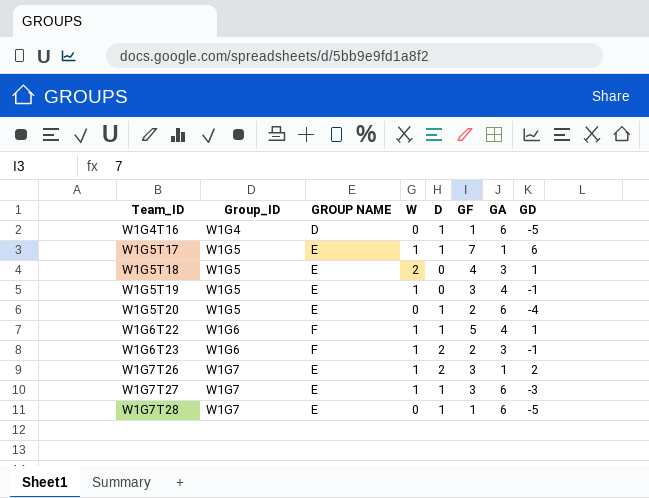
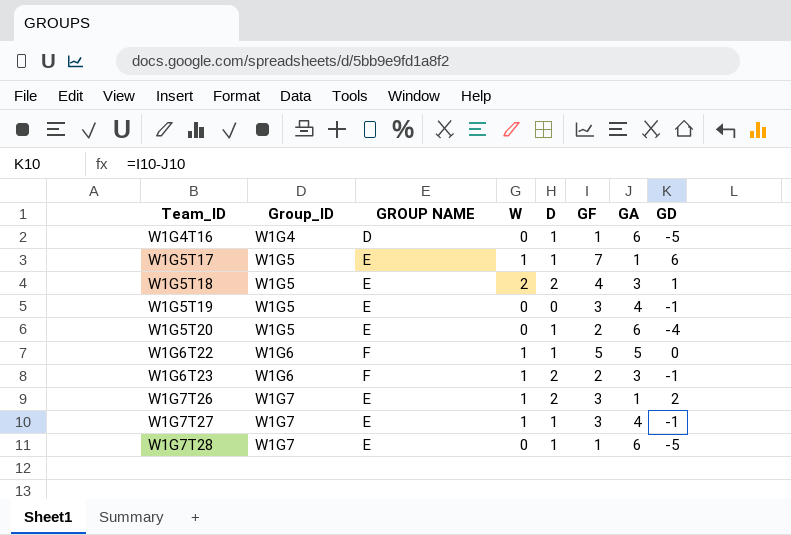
W1G5T18 | D: 0 -> 2
W1G5T19 | W: 1 -> 0
W1G6T22 | GA: 4 -> 5
W1G6T22 | GD: 1 -> 0
W1G7T27 | GA: 6 -> 4
W1G7T27 | GD: -3 -> -1

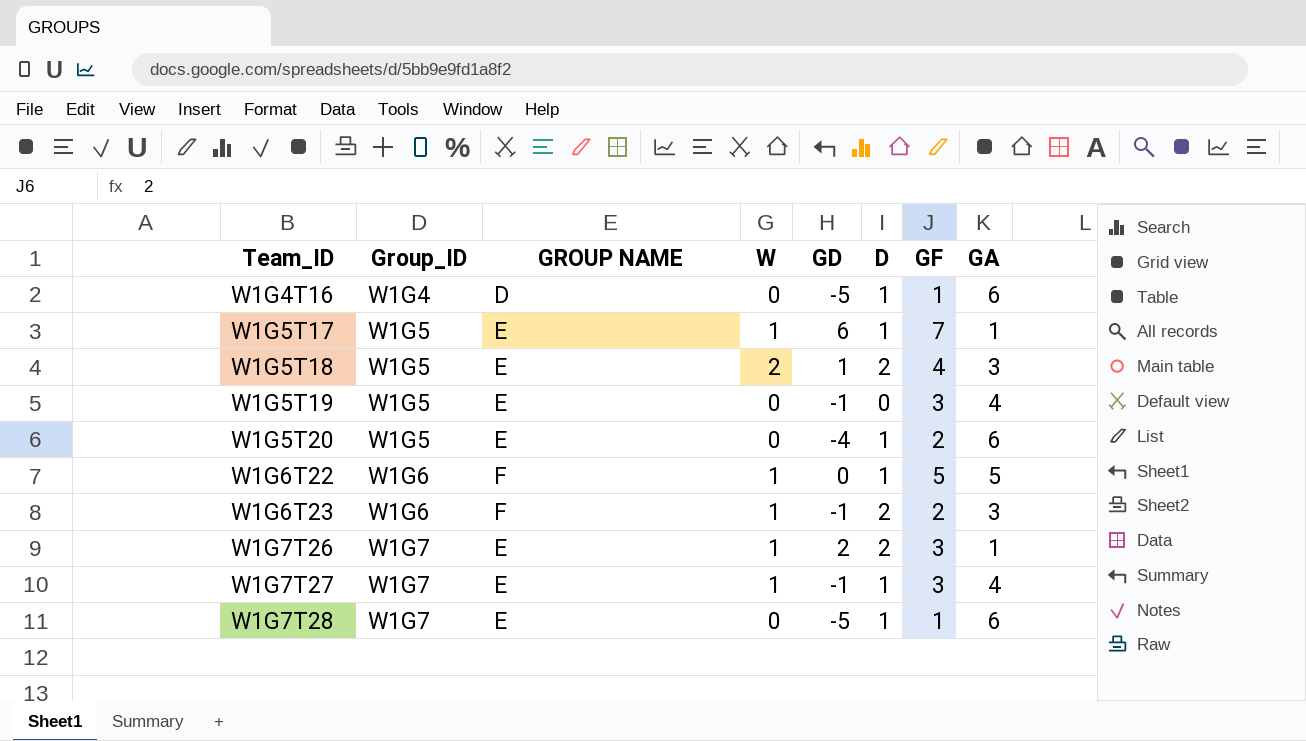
column GD | position: 8 -> 5

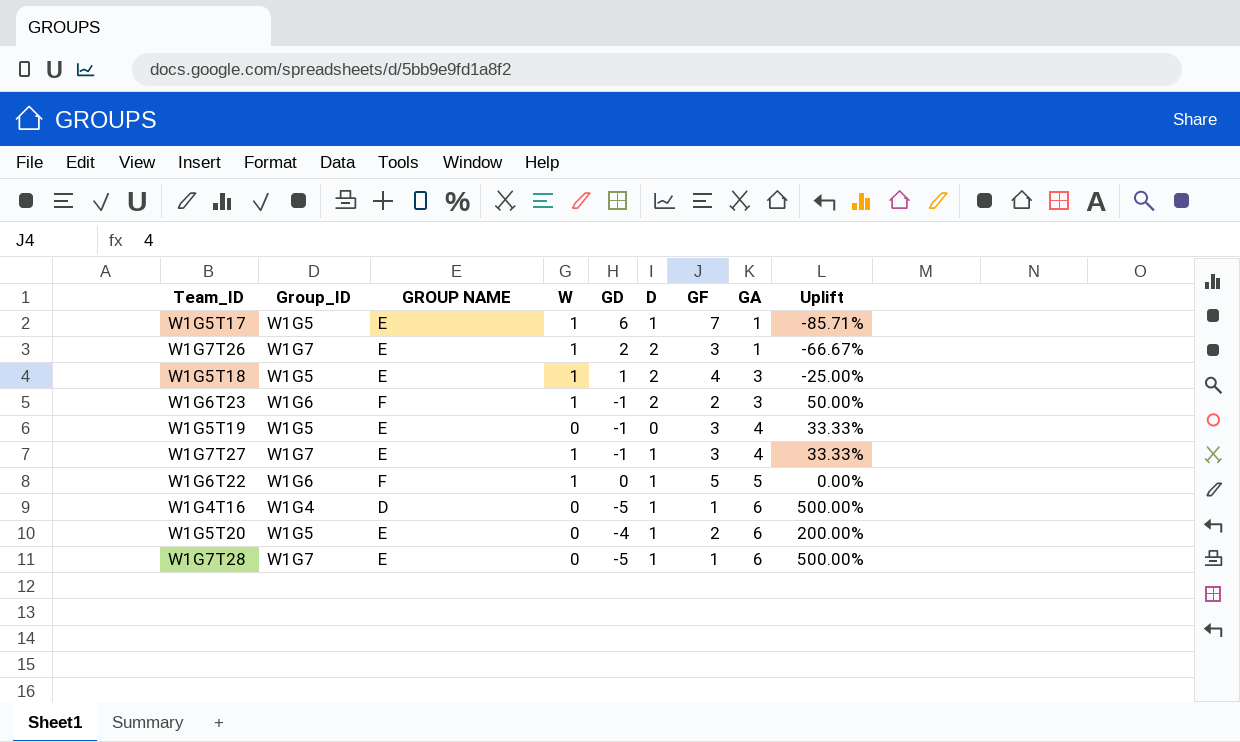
row order: Team_ID ascending -> GA ascending
column Uplift | formula: none -> ([GA] - [GF]) / [GF]
W1G5T18 | W: 2 -> 1

